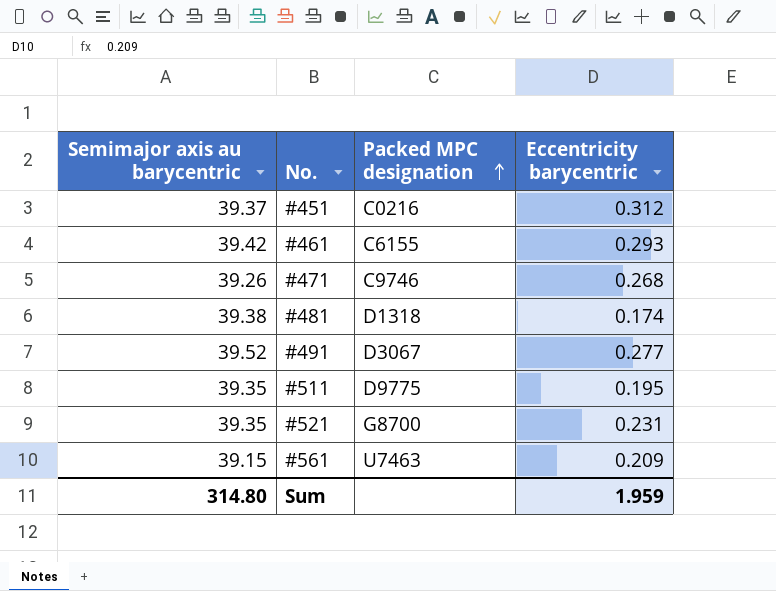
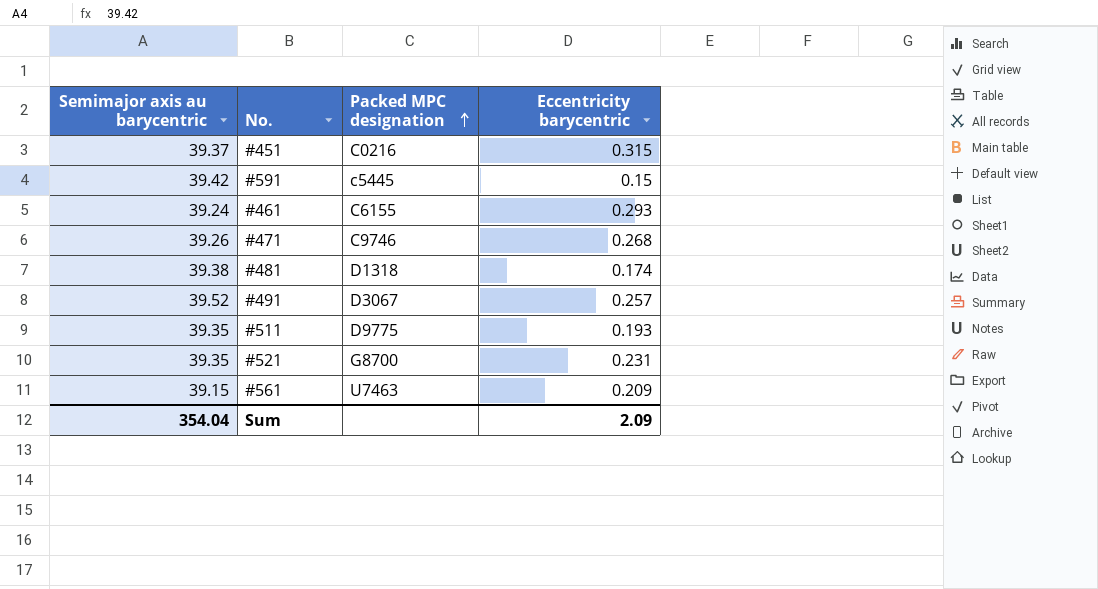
#451 | Eccentricity barycentric: 0.312 -> 0.315
row #591: none -> 39.42 | c5445 | 0.15
#461 | Semimajor axis au barycentric: 39.42 -> 39.24
#491 | Eccentricity barycentric: 0.277 -> 0.257
#511 | Eccentricity barycentric: 0.195 -> 0.193
Sum | Semimajor axis au barycentric: 314.80 -> 354.04
Sum | Eccentricity barycentric: 1.959 -> 2.09

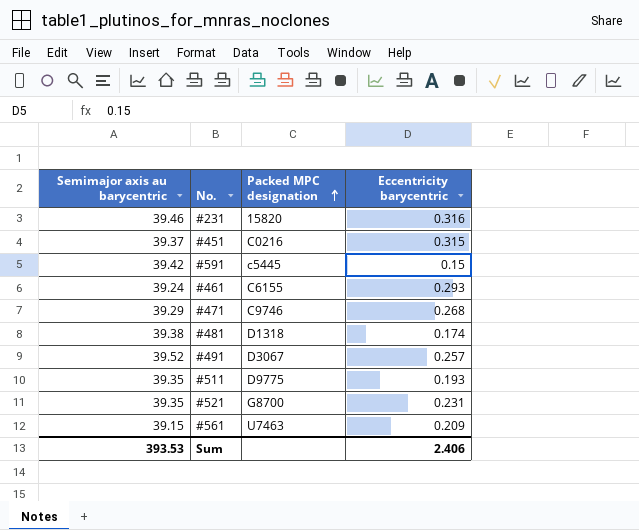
row #231: none -> 39.46 | 15820 | 0.316
#471 | Semimajor axis au barycentric: 39.26 -> 39.29
Sum | Semimajor axis au barycentric: 354.04 -> 393.53
Sum | Eccentricity barycentric: 2.09 -> 2.406

